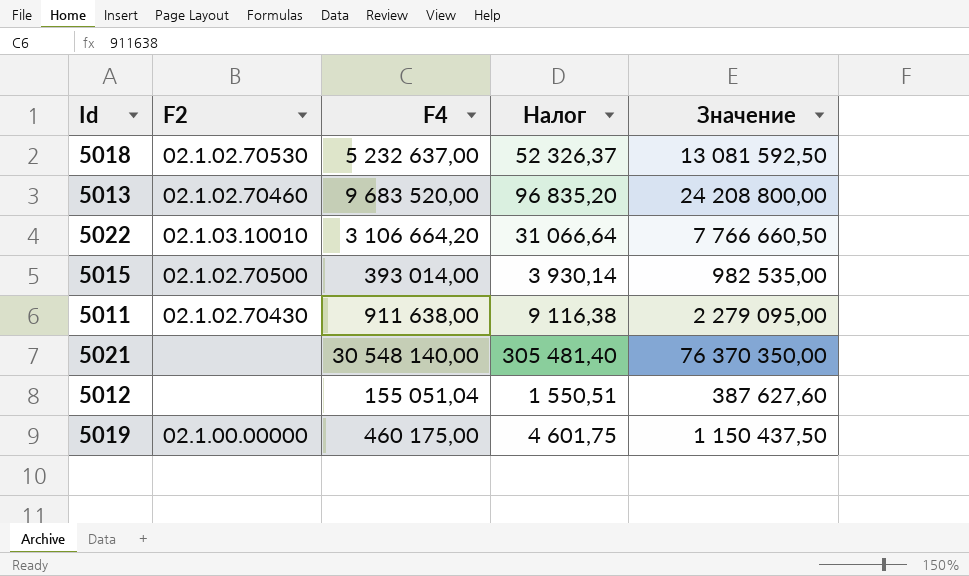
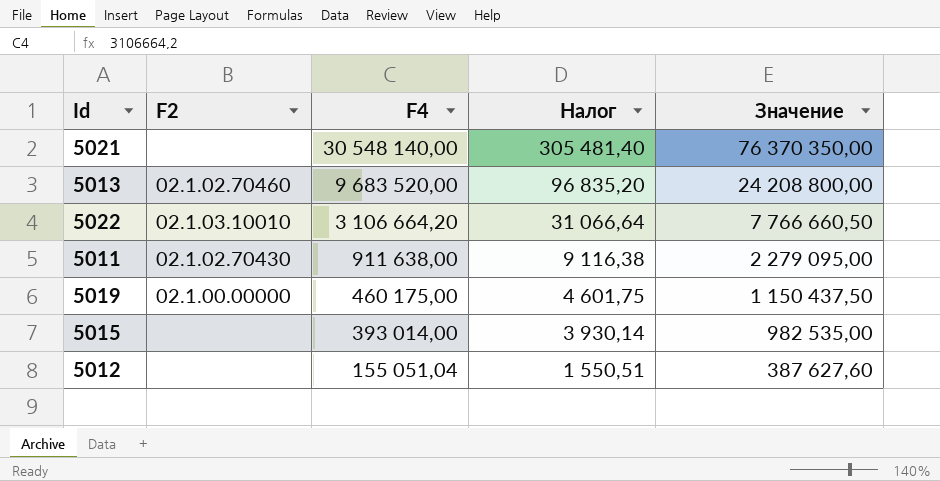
row order: none -> F4 descending
row 5018: 02.1.02.70530 | 5 232 637,00 | 52 326,37 | 13 081 592,50 -> none
5015 | F2: 02.1.02.70500 -> none

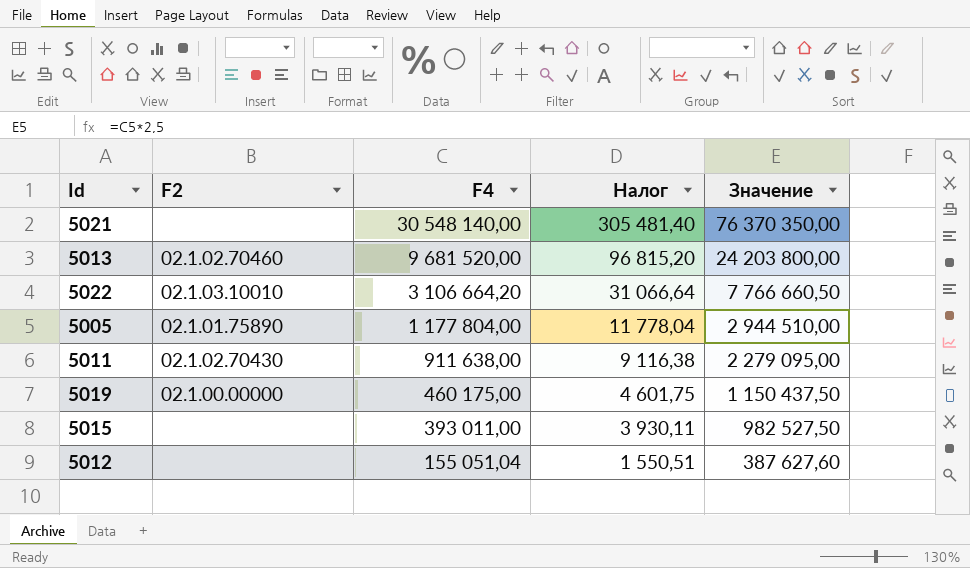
5013 | F4: 9 683 520,00 -> 9 681 520,00
5013 | Налог: 96 835,20 -> 96 815,20
5013 | Значение: 24 208 800,00 -> 24 203 800,00
row 5005: none -> 02.1.01.75890 | 1 177 804,00 | 11 778,04 | 2 944 510,00
5015 | F4: 393 014,00 -> 393 011,00
5015 | Налог: 3 930,14 -> 3 930,11
5015 | Значение: 982 535,00 -> 982 527,50

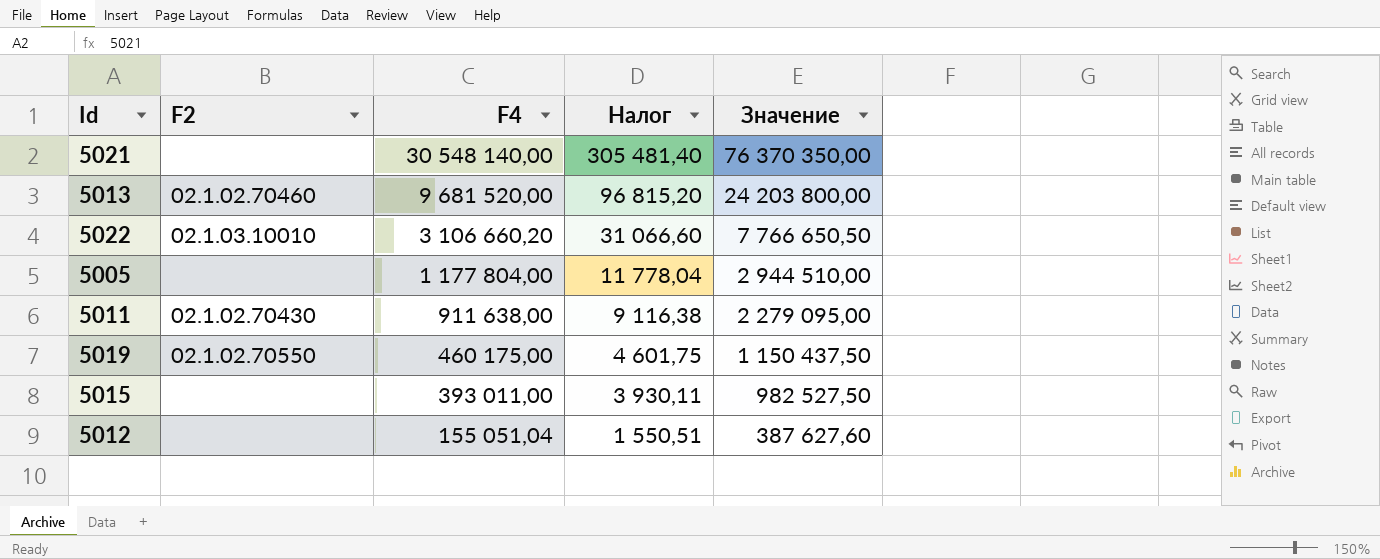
5022 | F4: 3 106 664,20 -> 3 106 660,20
5022 | Налог: 31 066,64 -> 31 066,60
5022 | Значение: 7 766 660,50 -> 7 766 650,50
5005 | F2: 02.1.01.75890 -> none
5019 | F2: 02.1.00.00000 -> 02.1.02.70550

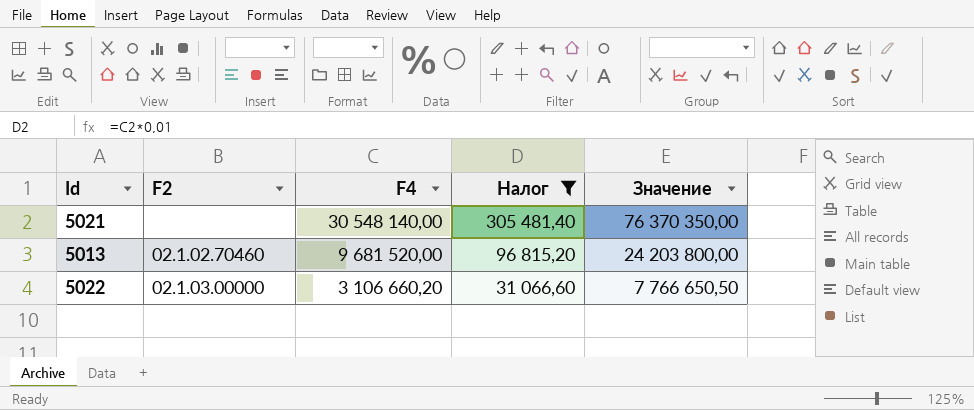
filter: none -> Налог >= 31 066,60
5022 | F2: 02.1.03.10010 -> 02.1.03.00000

